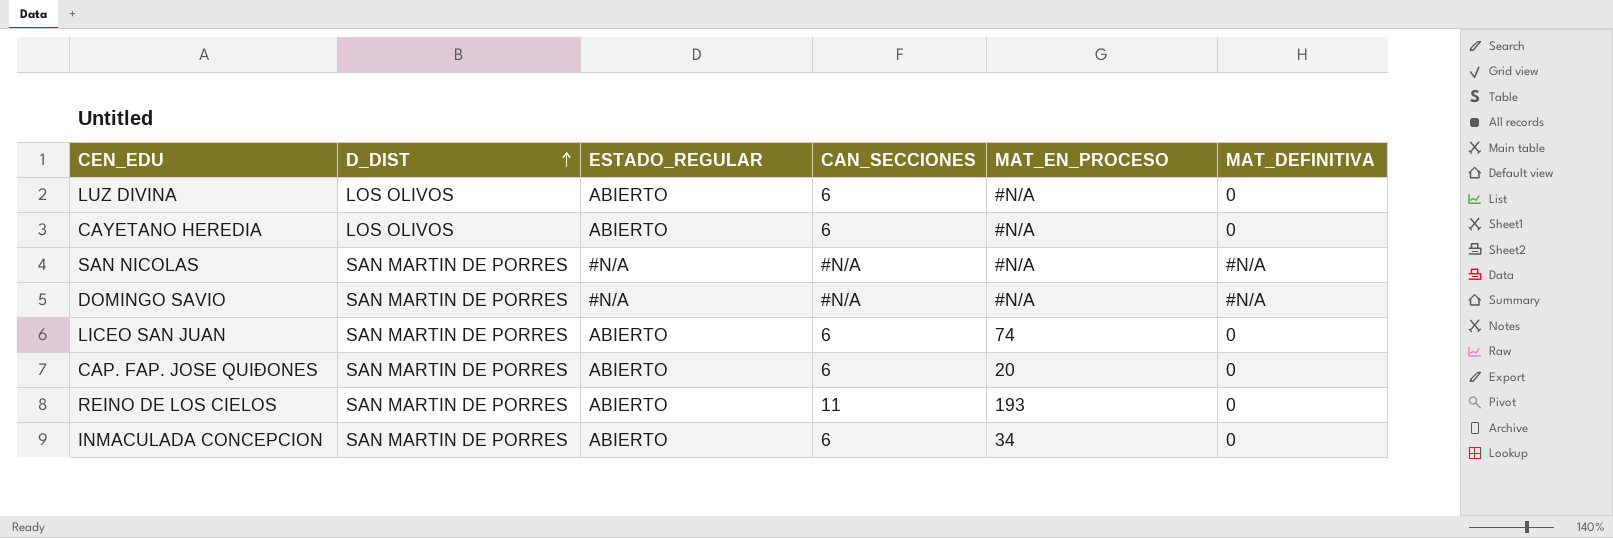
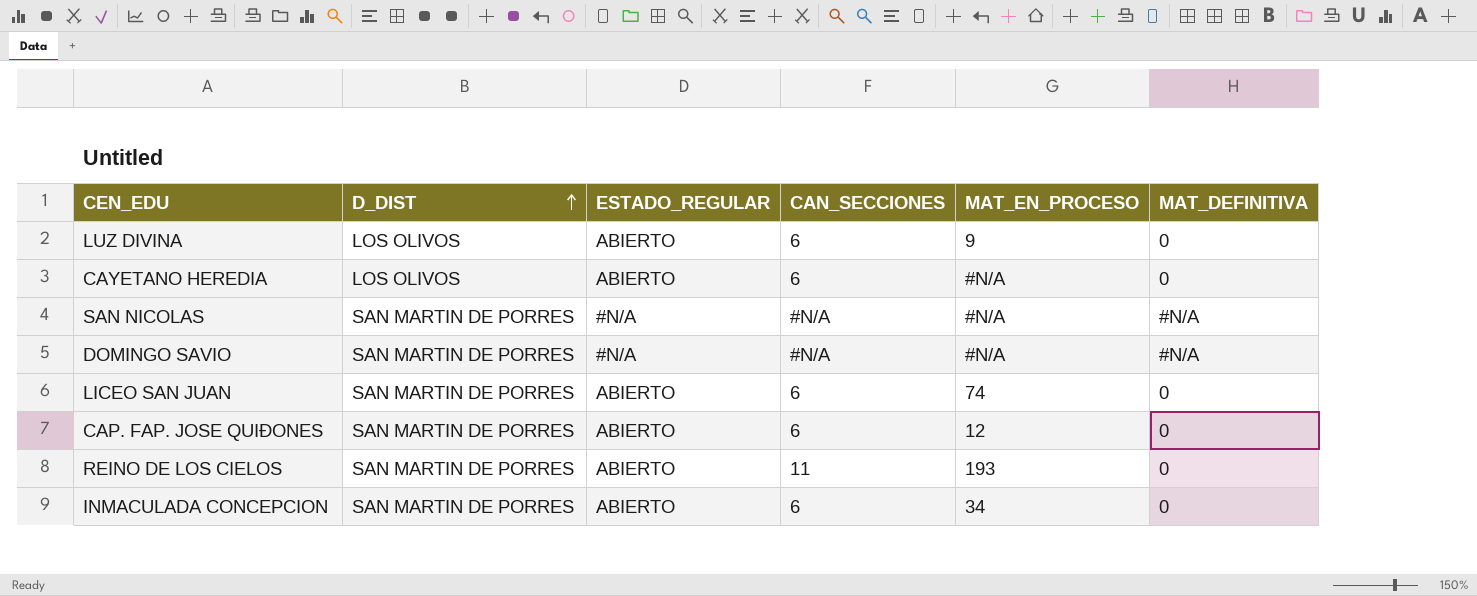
LUZ DIVINA | MAT_EN_PROCESO: #N/A -> 9
CAP. FAP. JOSE QUIÐONES | MAT_EN_PROCESO: 20 -> 12

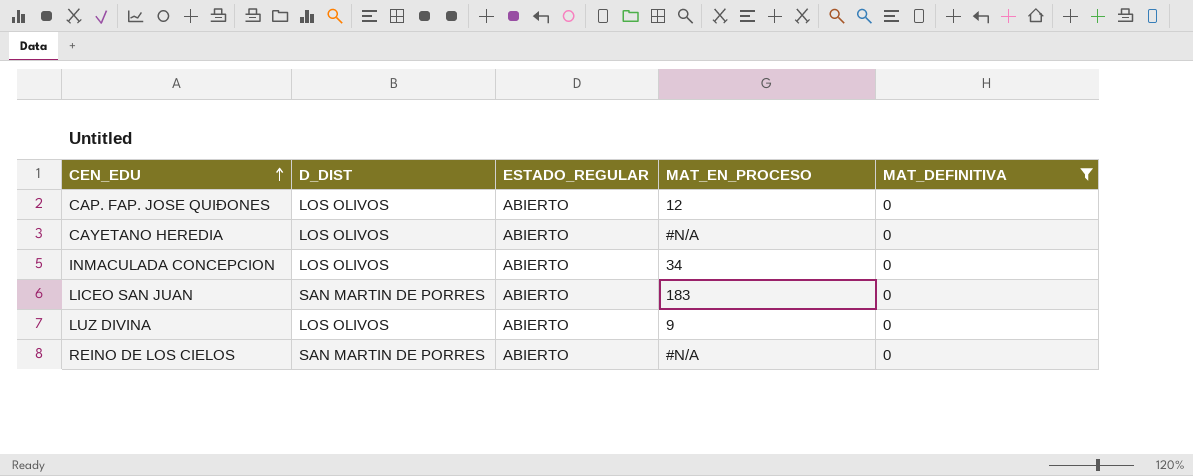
filter: none -> MAT_DEFINITIVA = 0
row order: D_DIST ascending -> CEN_EDU ascending
column CAN_SECCIONES | position: 4 -> none
CAP. FAP. JOSE QUIÐONES | D_DIST: SAN MARTIN DE PORRES -> LOS OLIVOS
INMACULADA CONCEPCION | D_DIST: SAN MARTIN DE PORRES -> LOS OLIVOS
LICEO SAN JUAN | MAT_EN_PROCESO: 74 -> 183
REINO DE LOS CIELOS | MAT_EN_PROCESO: 193 -> #N/A

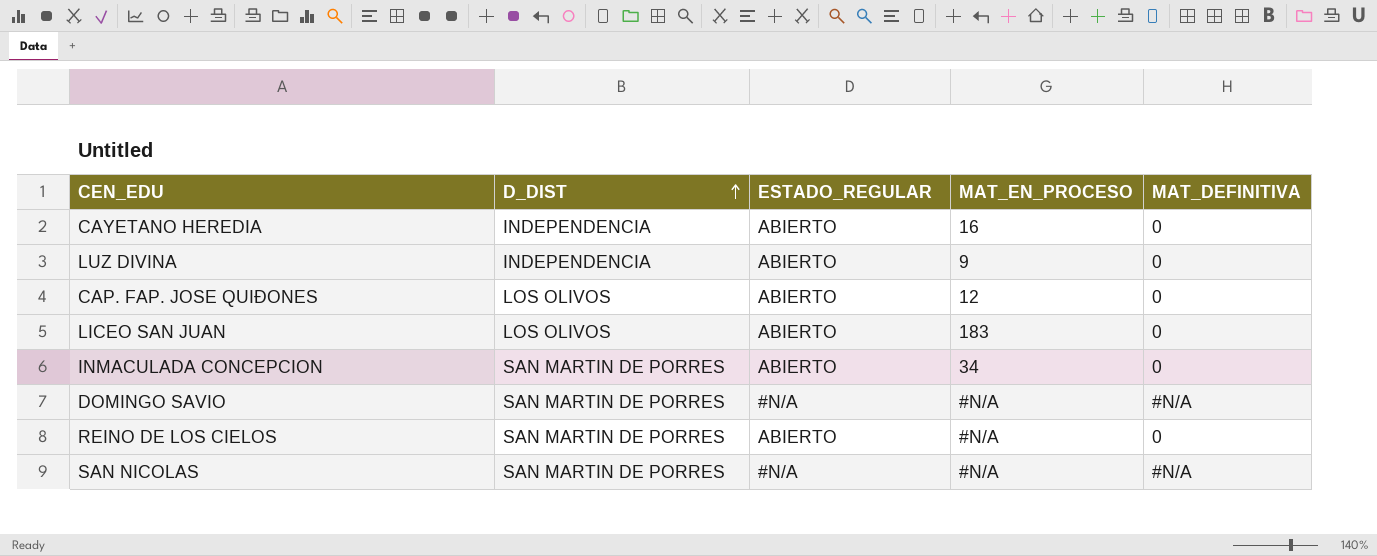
filter: MAT_DEFINITIVA = 0 -> none
row order: CEN_EDU ascending -> D_DIST ascending
CAYETANO HEREDIA | D_DIST: LOS OLIVOS -> INDEPENDENCIA
CAYETANO HEREDIA | MAT_EN_PROCESO: #N/A -> 16
LUZ DIVINA | D_DIST: LOS OLIVOS -> INDEPENDENCIA
LICEO SAN JUAN | D_DIST: SAN MARTIN DE PORRES -> LOS OLIVOS
INMACULADA CONCEPCION | D_DIST: LOS OLIVOS -> SAN MARTIN DE PORRES

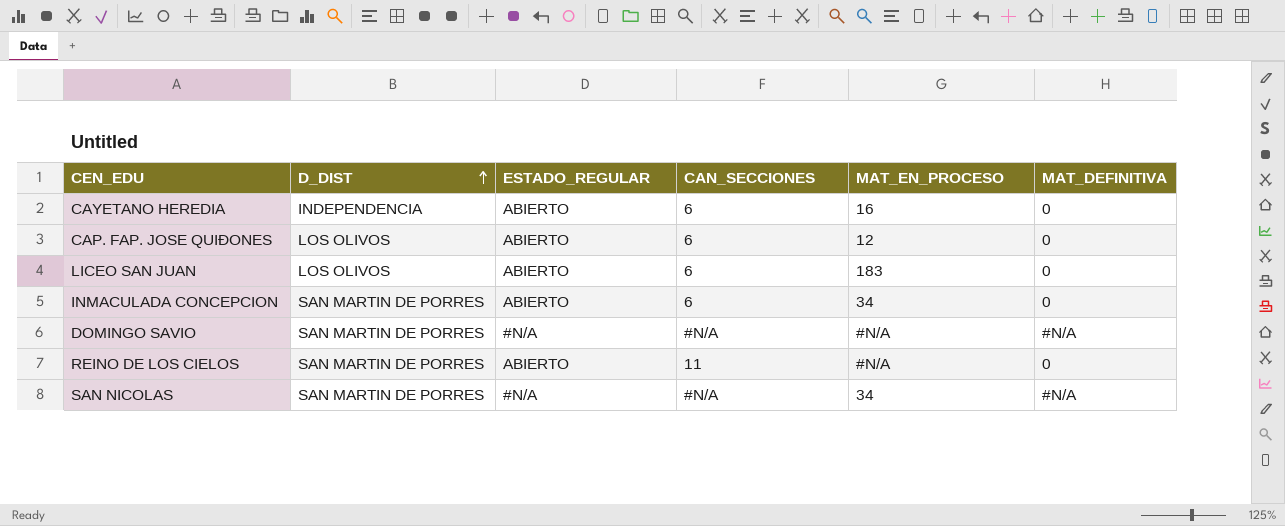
column CAN_SECCIONES | position: none -> 4
row LUZ DIVINA: INDEPENDENCIA | ABIERTO | 9 | 0 -> none
SAN NICOLAS | MAT_EN_PROCESO: #N/A -> 34

